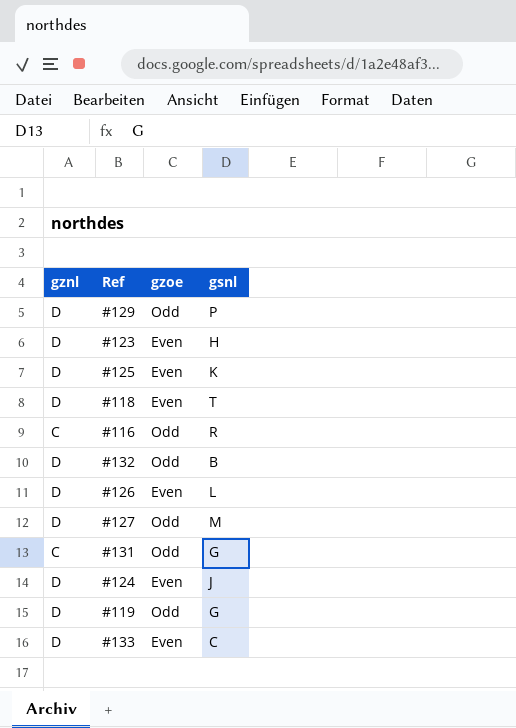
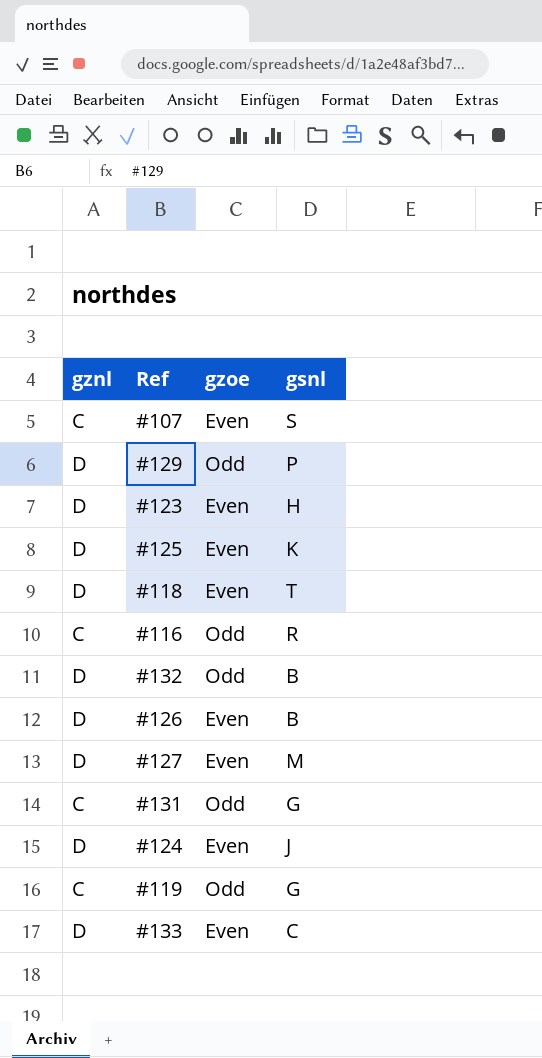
row #107: none -> C | Even | S
#126 | gsnl: L -> B
#127 | gzoe: Odd -> Even
#119 | gznl: D -> C

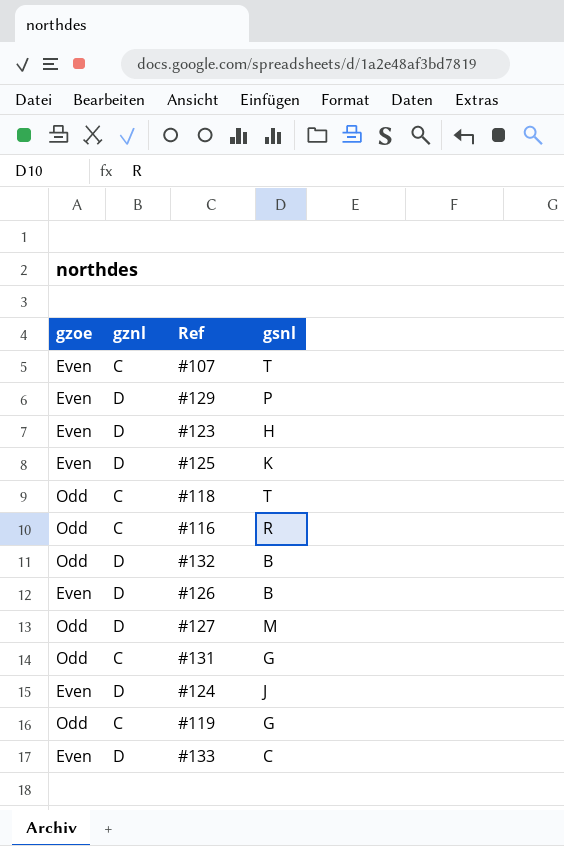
column gzoe | position: 3 -> 1
#107 | gsnl: S -> T
#129 | gzoe: Odd -> Even
#118 | gzoe: Even -> Odd
#118 | gznl: D -> C
#127 | gzoe: Even -> Odd

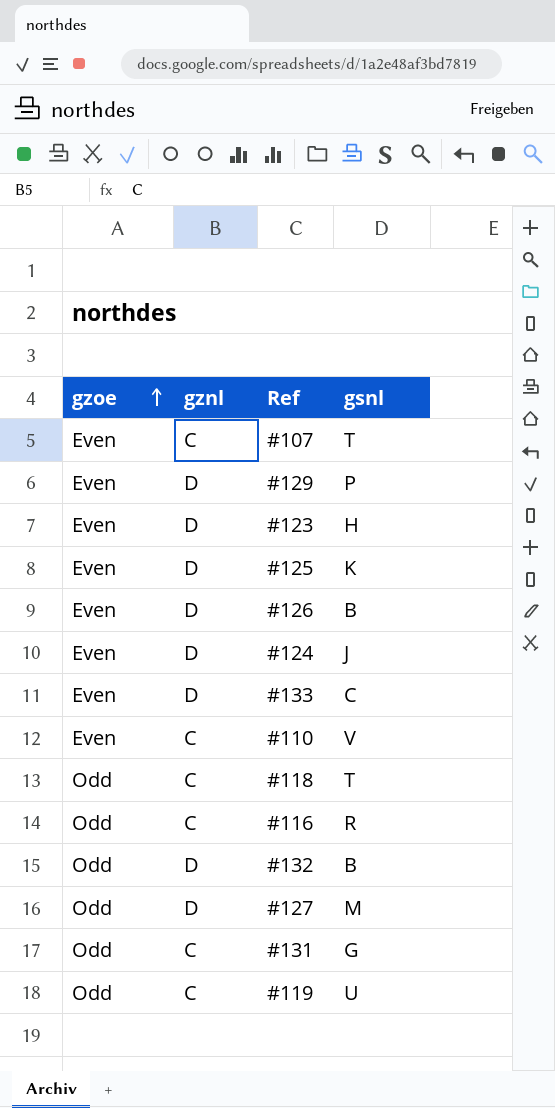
row order: none -> gzoe ascending
row #110: none -> Even | C | V
#119 | gsnl: G -> U

